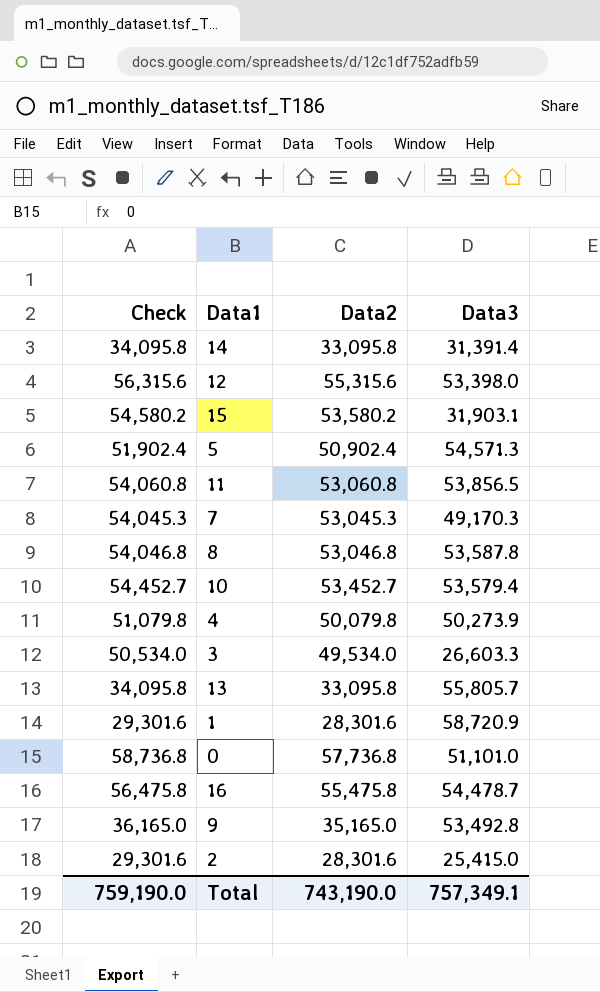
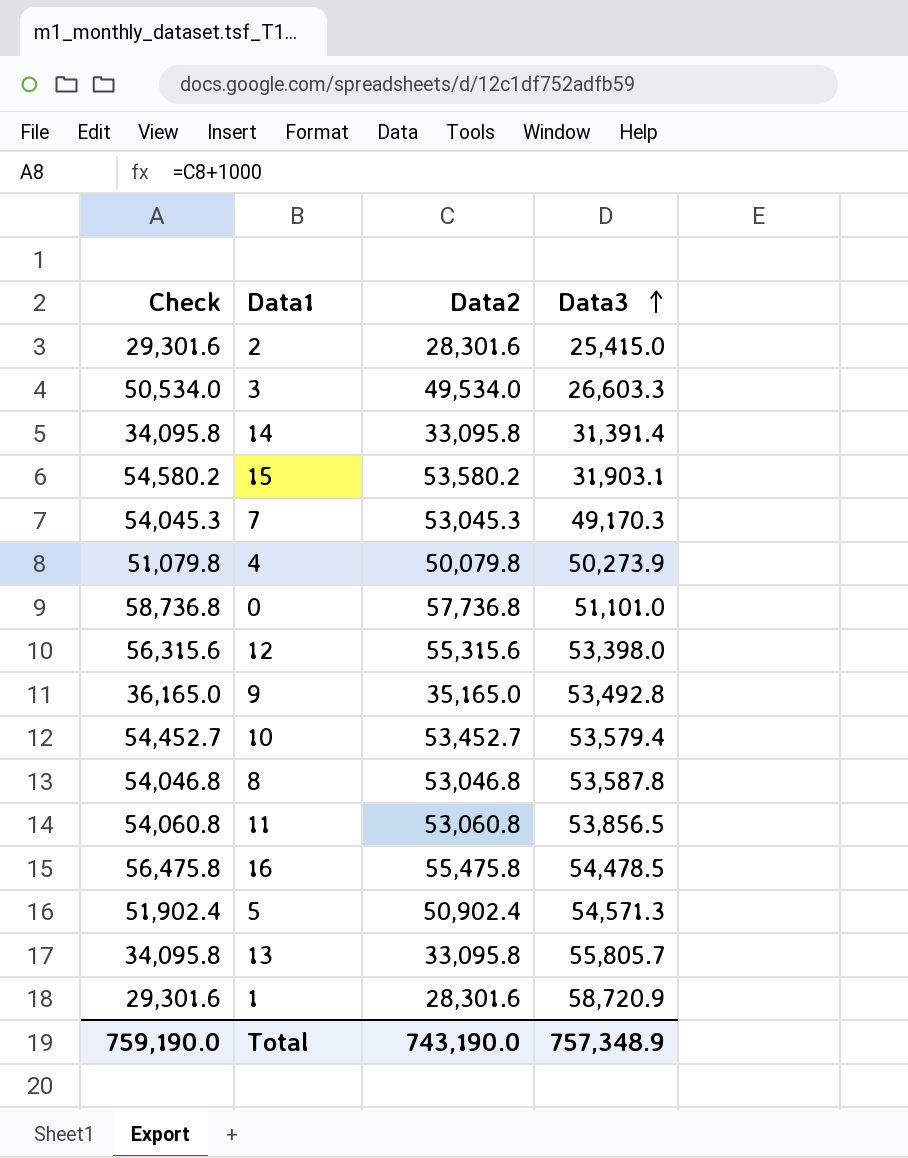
row order: none -> Data3 ascending
16 | Data3: 54,478.7 -> 54,478.5
Total | Data3: 757,349.1 -> 757,348.9

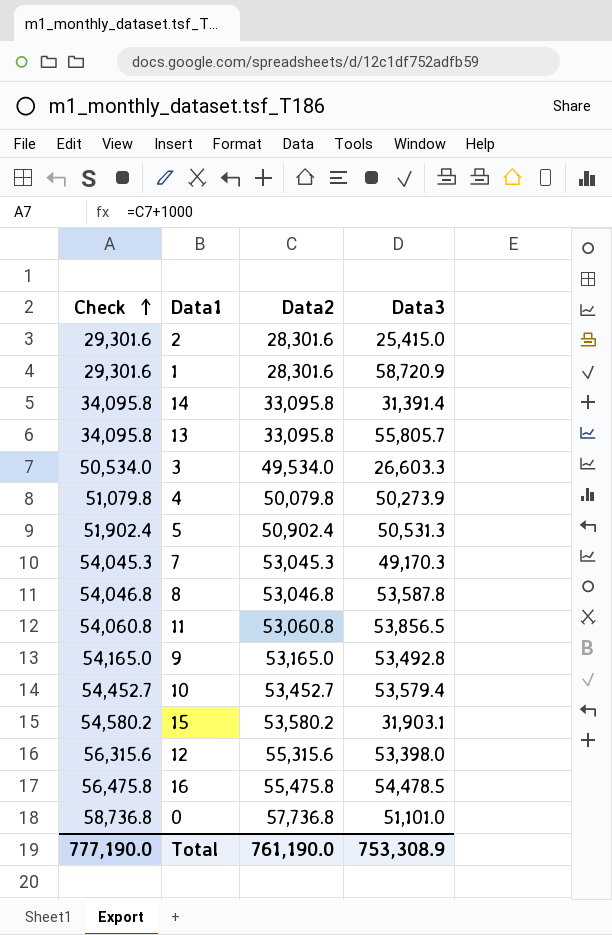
row order: Data3 ascending -> Check ascending
5 | Data3: 54,571.3 -> 50,531.3
9 | Check: 36,165.0 -> 54,165.0
9 | Data2: 35,165.0 -> 53,165.0
Total | Check: 759,190.0 -> 777,190.0
Total | Data2: 743,190.0 -> 761,190.0
Total | Data3: 757,348.9 -> 753,308.9

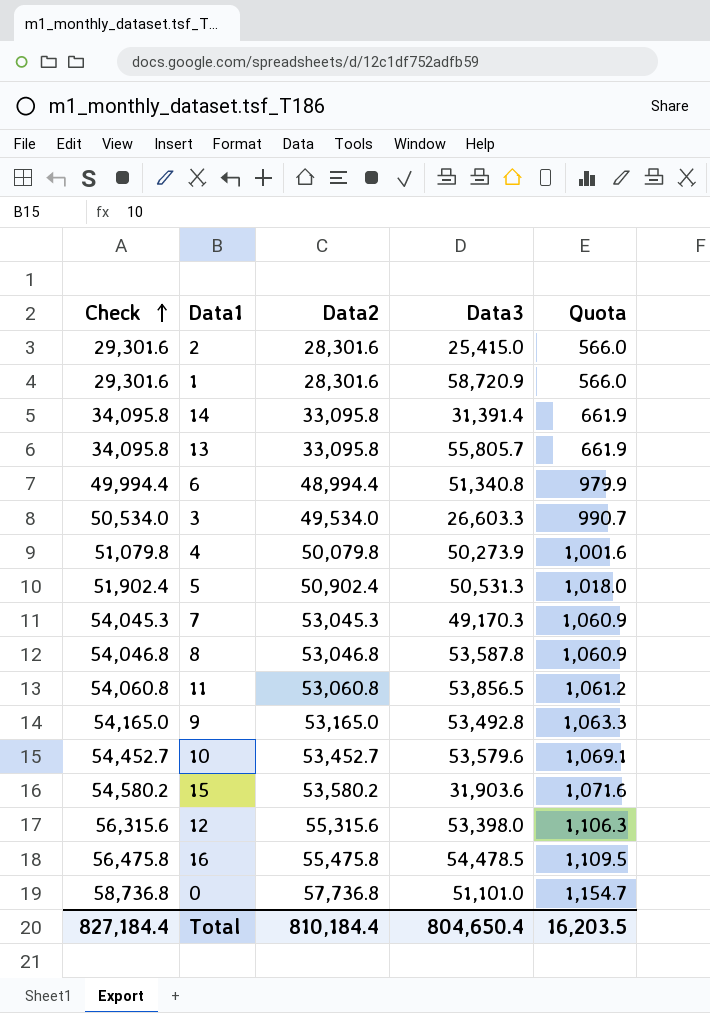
column Quota | formula: none -> [Data2] * 0.02
row 6: none -> 49,994.4 | 48,994.4 | 51,340.8 | 979.9
10 | Data3: 53,579.4 -> 53,579.6
15 | Data3: 31,903.1 -> 31,903.6
Total | Check: 777,190.0 -> 827,184.4
Total | Data2: 761,190.0 -> 810,184.4
Total | Data3: 753,308.9 -> 804,650.4

